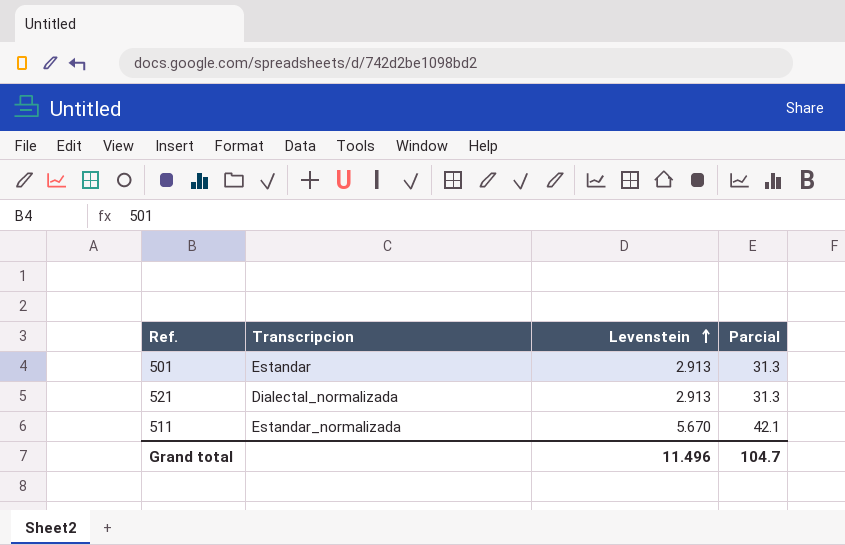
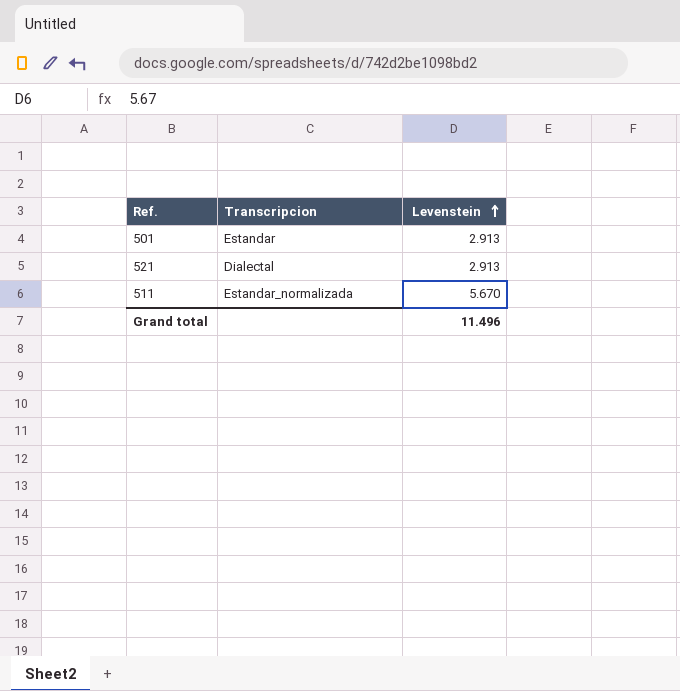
column Parcial | position: 4 -> none
521 | Transcripcion: Dialectal_normalizada -> Dialectal

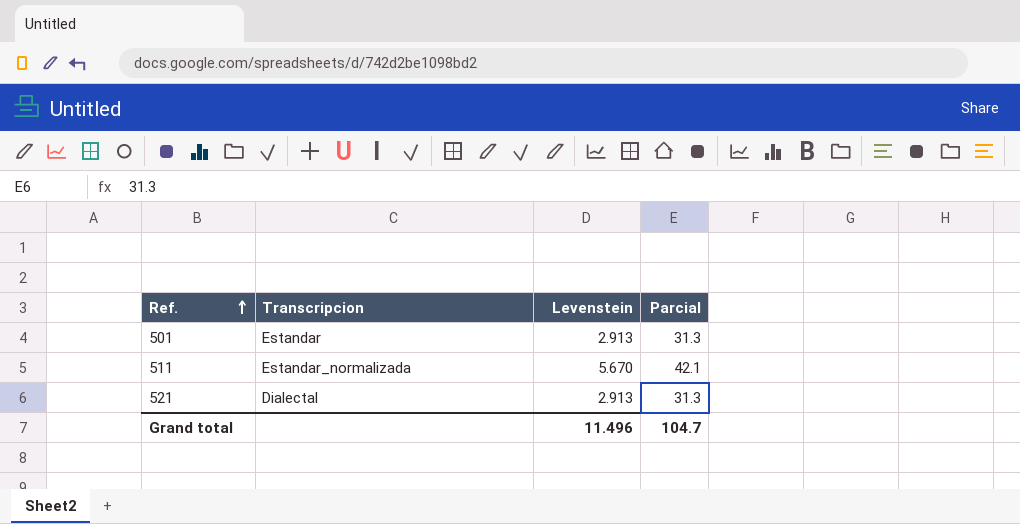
row order: Levenstein ascending -> Ref. ascending
column Parcial | position: none -> 4

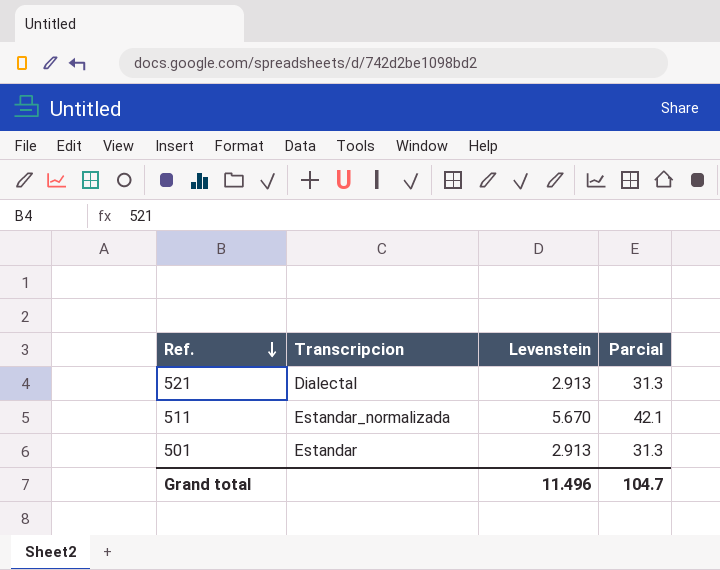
row order: Ref. ascending -> Ref. descending

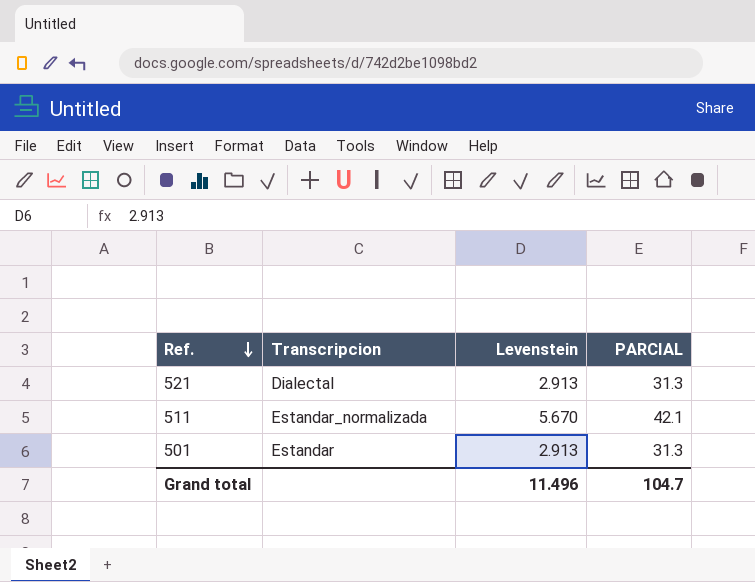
column name: Parcial -> PARCIAL

